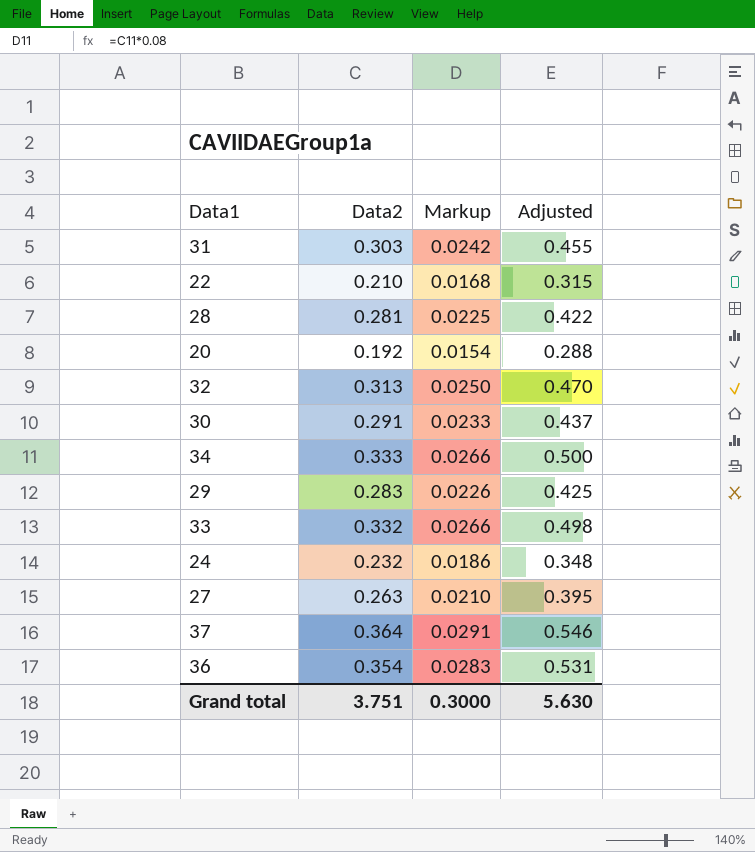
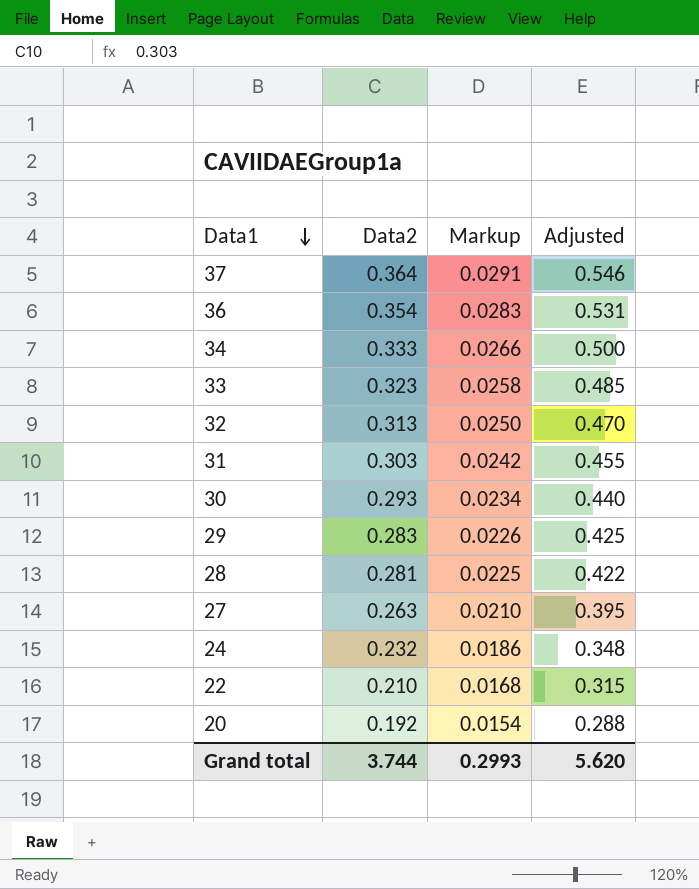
row order: none -> Data1 descending
33 | Data2: 0.332 -> 0.323
33 | Markup: 0.0266 -> 0.0258
33 | Adjusted: 0.498 -> 0.485
30 | Data2: 0.291 -> 0.293
30 | Markup: 0.0233 -> 0.0234
30 | Adjusted: 0.437 -> 0.440
Grand total | Data2: 3.751 -> 3.744
Grand total | Markup: 0.3000 -> 0.2993
Grand total | Adjusted: 5.630 -> 5.620

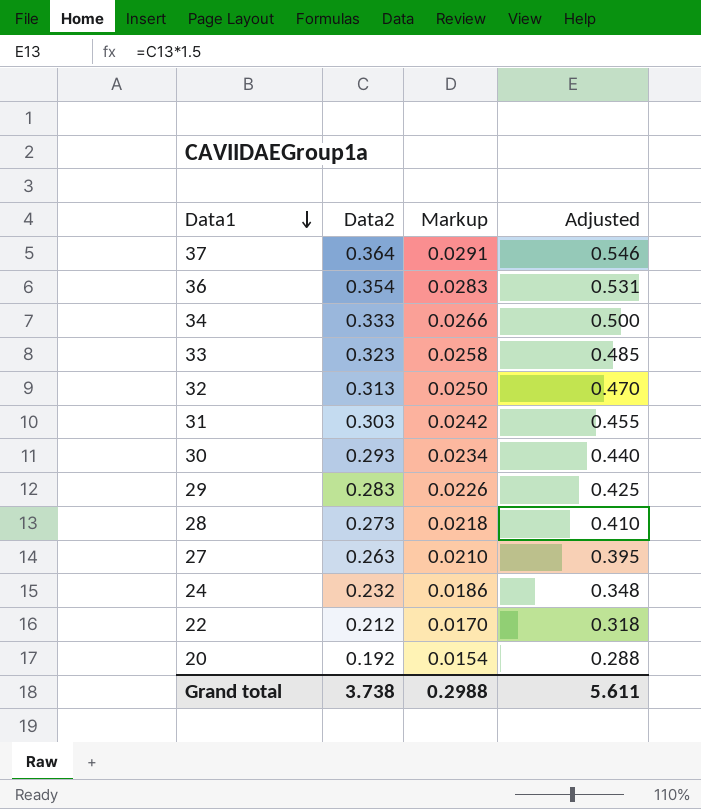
28 | Data2: 0.281 -> 0.273
28 | Markup: 0.0225 -> 0.0218
28 | Adjusted: 0.422 -> 0.410
22 | Data2: 0.210 -> 0.212
22 | Markup: 0.0168 -> 0.0170
22 | Adjusted: 0.315 -> 0.318
Grand total | Data2: 3.744 -> 3.738
Grand total | Markup: 0.2993 -> 0.2988
Grand total | Adjusted: 5.620 -> 5.611

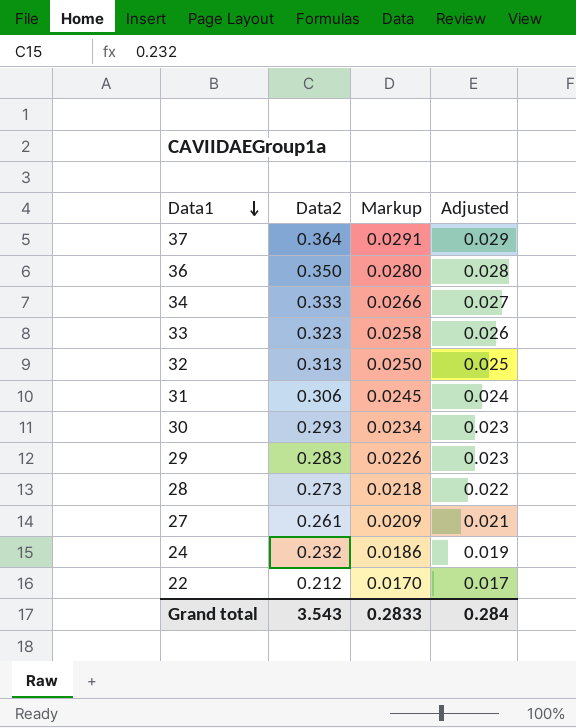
column Adjusted | formula: [Data2] * 1.5 -> [Data2] * 0.08
row 20: 0.192 | 0.0154 | 0.288 -> none
36 | Data2: 0.354 -> 0.350
36 | Markup: 0.0283 -> 0.0280
31 | Data2: 0.303 -> 0.306
31 | Markup: 0.0242 -> 0.0245
27 | Data2: 0.263 -> 0.261
27 | Markup: 0.0210 -> 0.0209
Grand total | Data2: 3.738 -> 3.543
Grand total | Markup: 0.2988 -> 0.2833
Grand total | Adjusted: 5.611 -> 0.284

